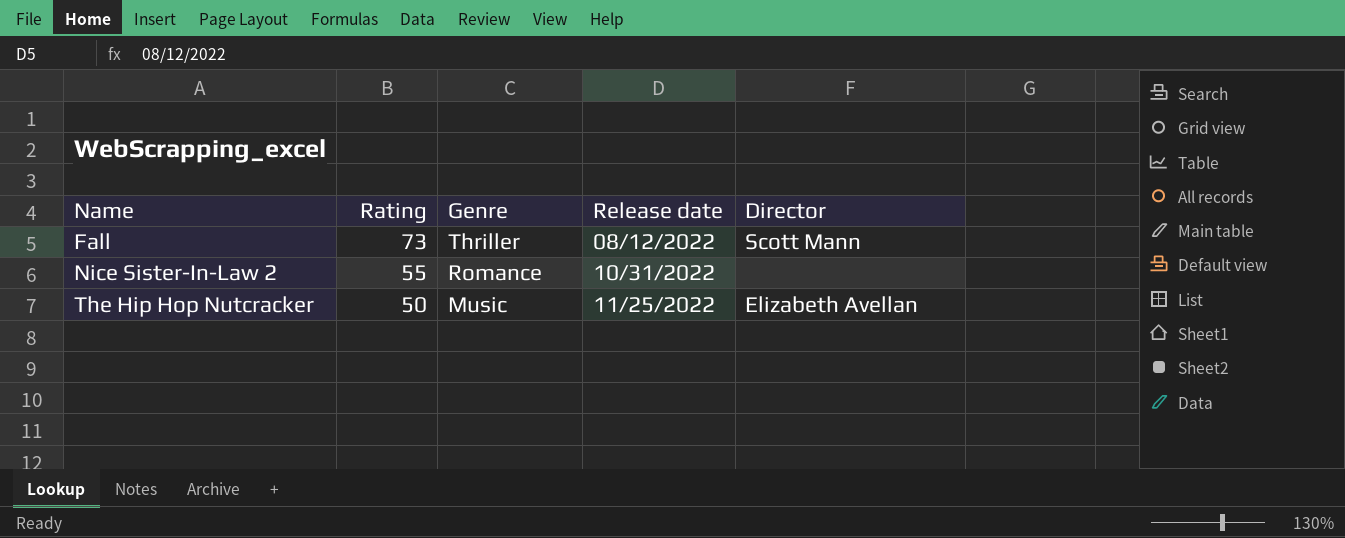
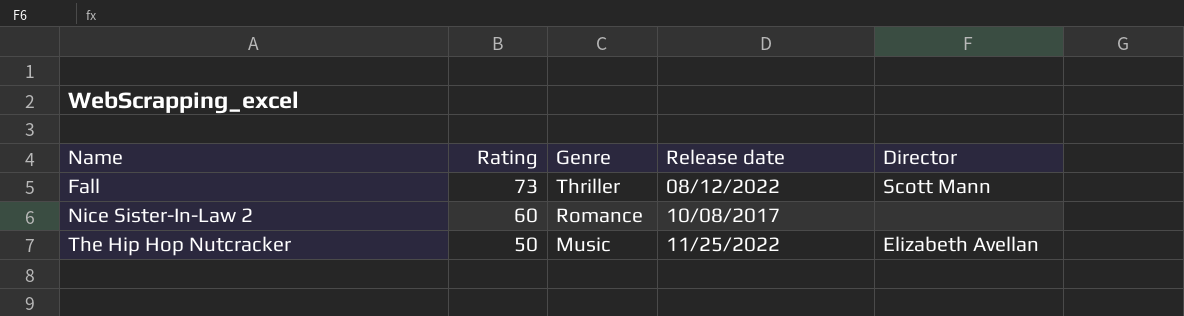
Nice Sister-In-Law 2 | Rating: 55 -> 60
Nice Sister-In-Law 2 | Release date: 10/31/2022 -> 10/08/2017

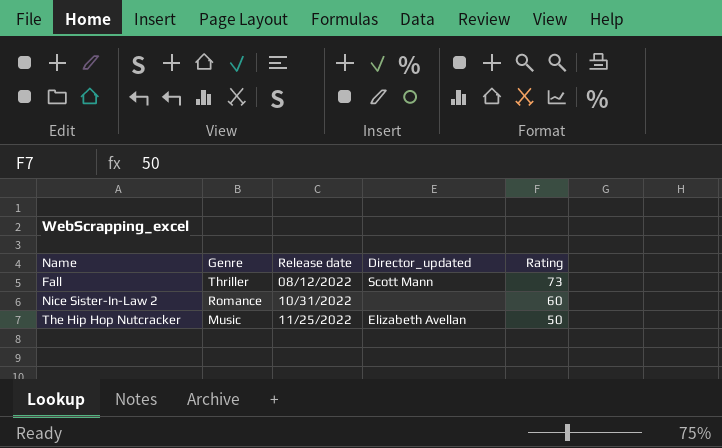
column name: Director -> Director_updated
column Rating | position: 2 -> 5
Nice Sister-In-Law 2 | Release date: 10/08/2017 -> 10/31/2022

